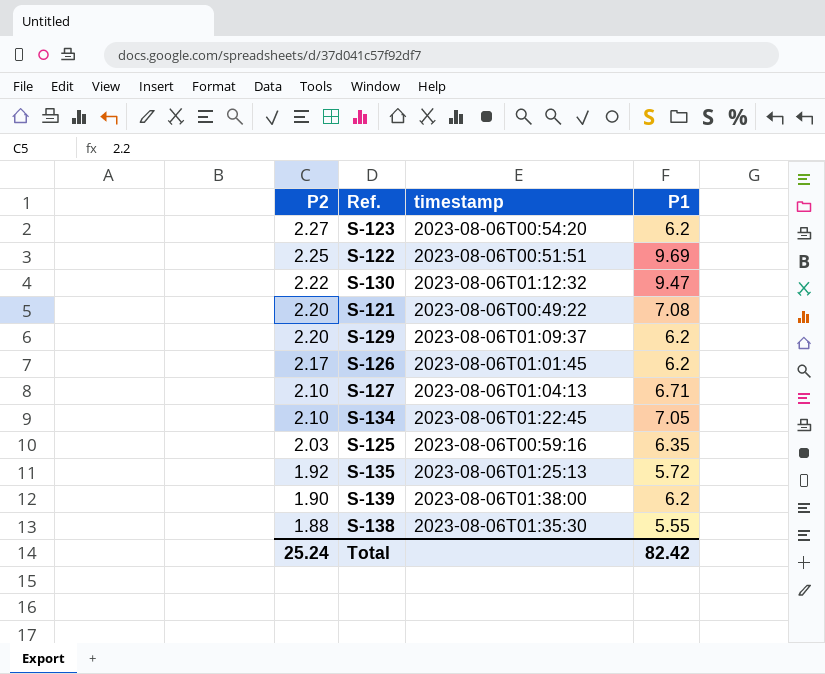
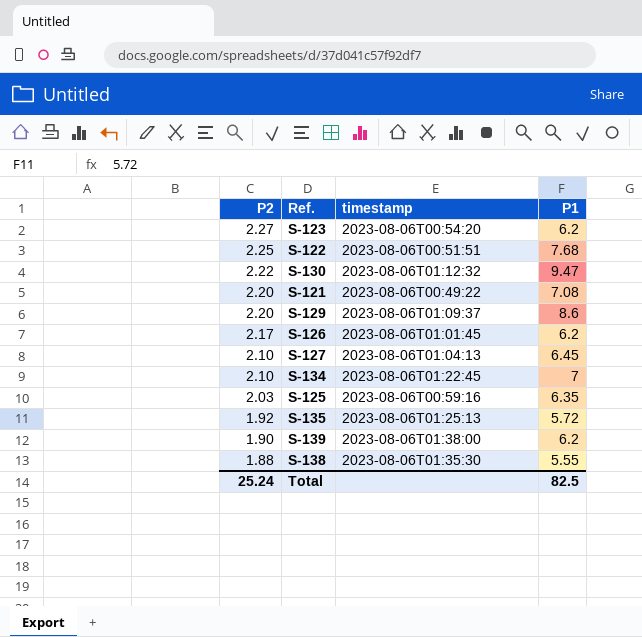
S-122 | P1: 9.69 -> 7.68
S-129 | P1: 6.2 -> 8.6
S-127 | P1: 6.71 -> 6.45
S-134 | P1: 7.05 -> 7
Total | P1: 82.42 -> 82.5

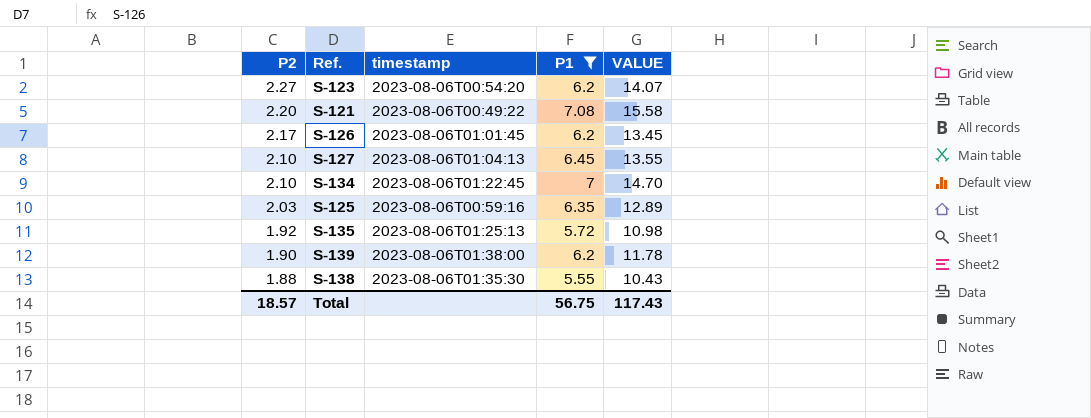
filter: none -> P1 <= 7.08
column VALUE | formula: none -> [P2] * [P1]
Total | P2: 25.24 -> 18.57
Total | P1: 82.5 -> 56.75

